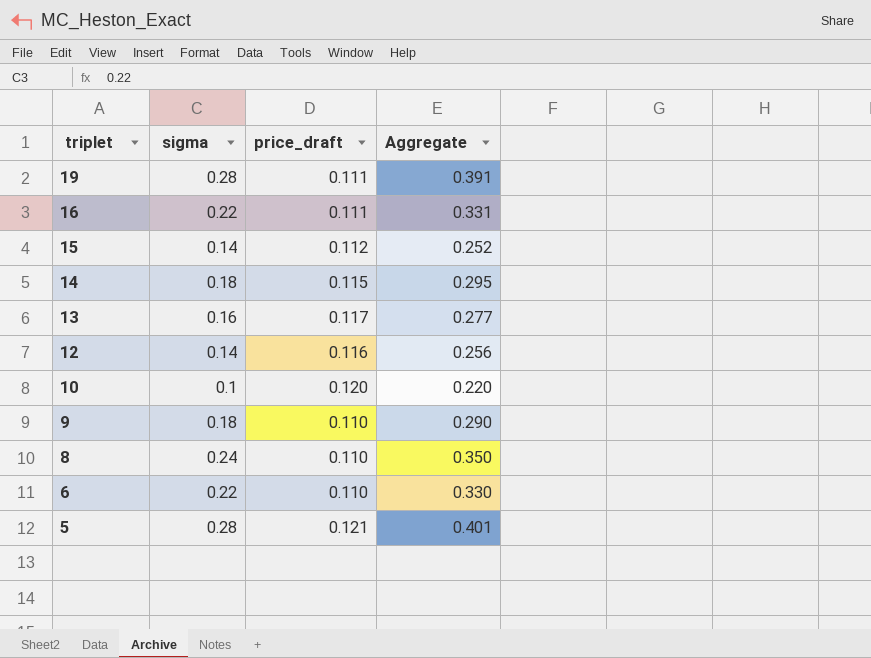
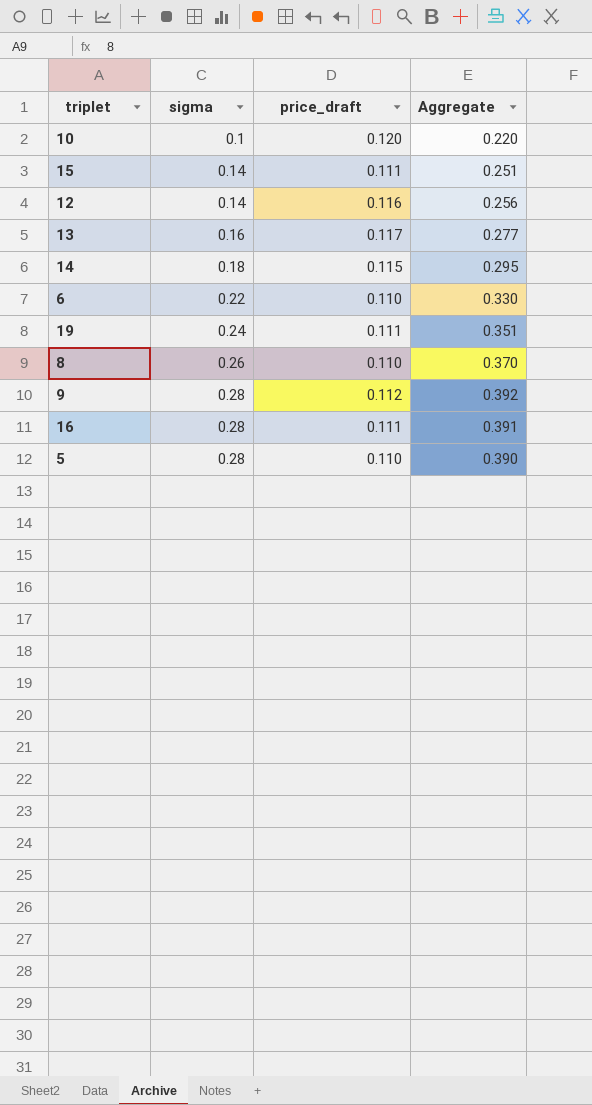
row order: triplet descending -> sigma ascending
15 | price_draft: 0.112 -> 0.111
15 | Aggregate: 0.252 -> 0.251
19 | sigma: 0.28 -> 0.24
19 | Aggregate: 0.391 -> 0.351
8 | sigma: 0.24 -> 0.26
8 | Aggregate: 0.350 -> 0.370
9 | sigma: 0.18 -> 0.28
9 | price_draft: 0.110 -> 0.112
9 | Aggregate: 0.290 -> 0.392
16 | sigma: 0.22 -> 0.28
16 | Aggregate: 0.331 -> 0.391
5 | price_draft: 0.121 -> 0.110
5 | Aggregate: 0.401 -> 0.390

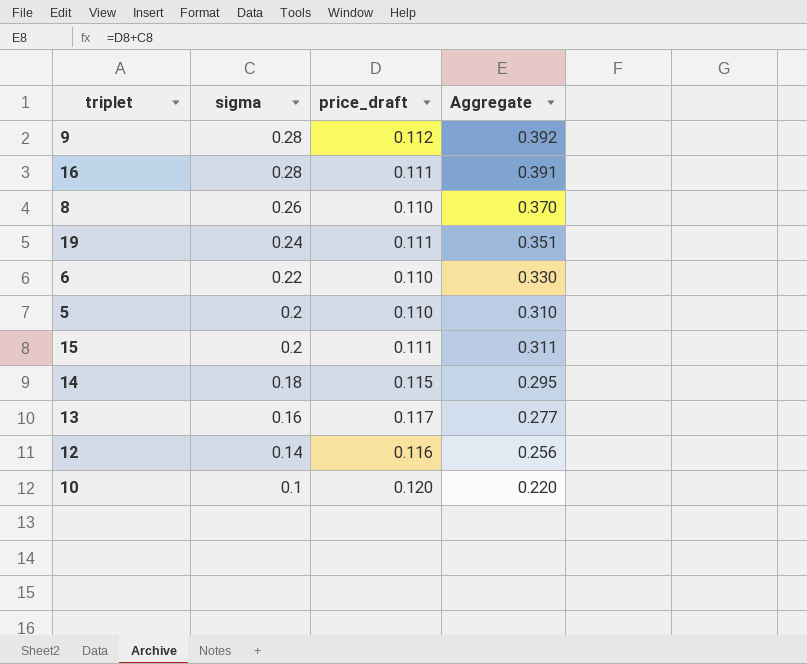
row order: sigma ascending -> sigma descending
5 | sigma: 0.28 -> 0.2
5 | Aggregate: 0.390 -> 0.310
15 | sigma: 0.14 -> 0.2
15 | Aggregate: 0.251 -> 0.311

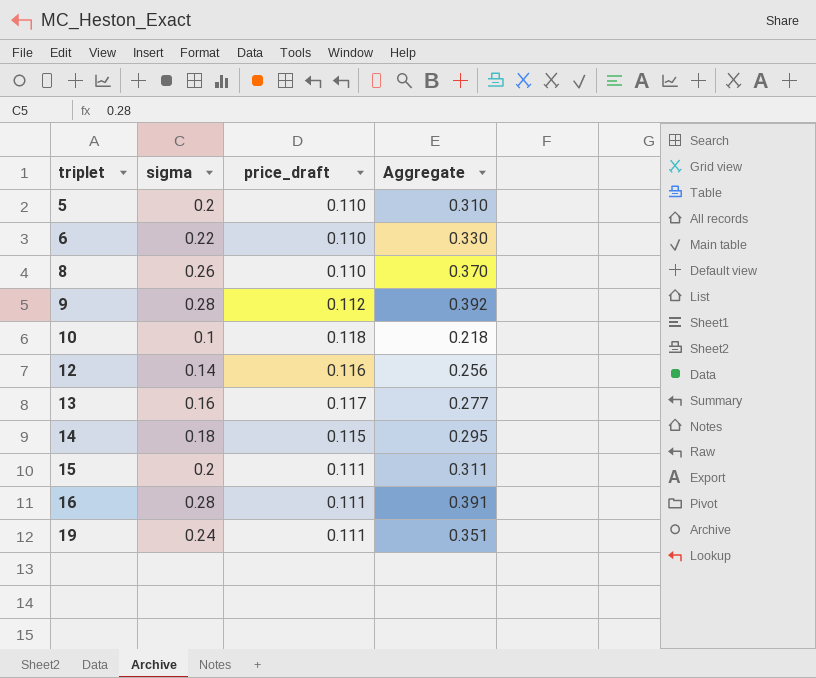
row order: sigma descending -> triplet ascending
10 | price_draft: 0.120 -> 0.118
10 | Aggregate: 0.220 -> 0.218

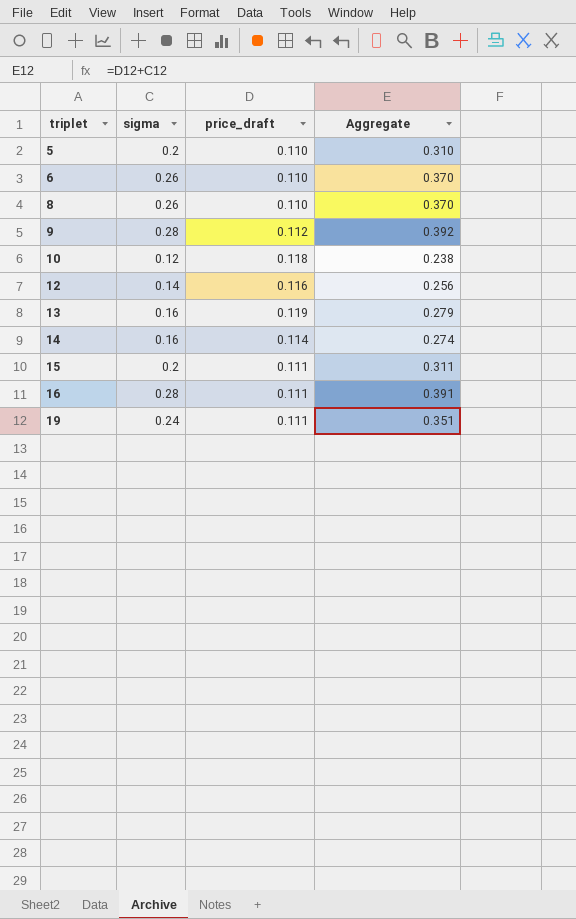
6 | sigma: 0.22 -> 0.26
6 | Aggregate: 0.330 -> 0.370
10 | sigma: 0.1 -> 0.12
10 | Aggregate: 0.218 -> 0.238
13 | price_draft: 0.117 -> 0.119
13 | Aggregate: 0.277 -> 0.279
14 | sigma: 0.18 -> 0.16
14 | price_draft: 0.115 -> 0.114
14 | Aggregate: 0.295 -> 0.274

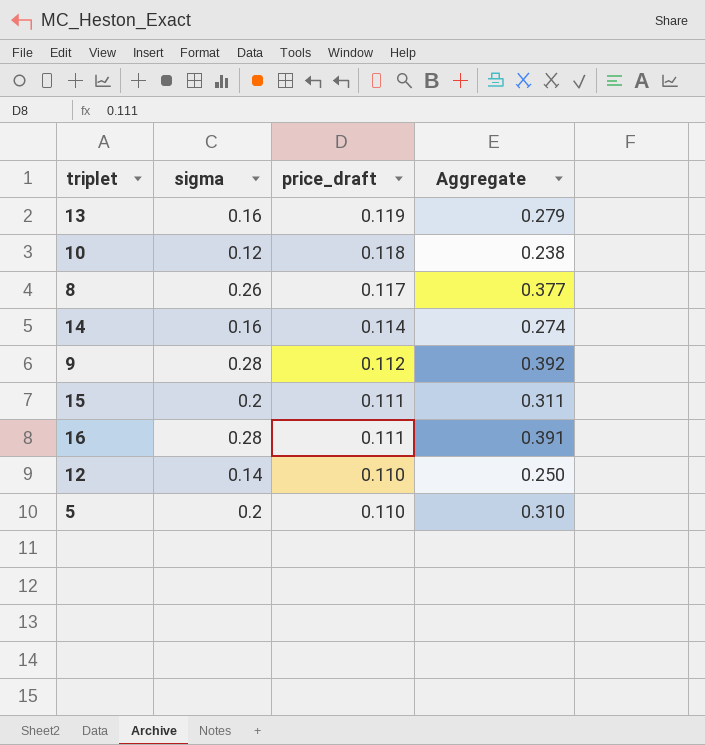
row order: triplet ascending -> price_draft descending
row 6: 0.26 | 0.110 | 0.370 -> none
row 19: 0.24 | 0.111 | 0.351 -> none
8 | price_draft: 0.110 -> 0.117
8 | Aggregate: 0.370 -> 0.377
12 | price_draft: 0.116 -> 0.110
12 | Aggregate: 0.256 -> 0.250

